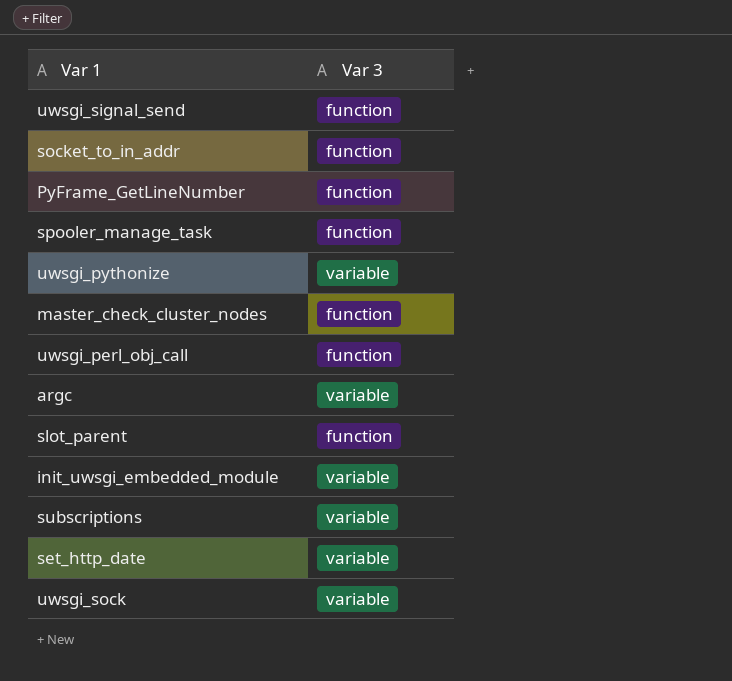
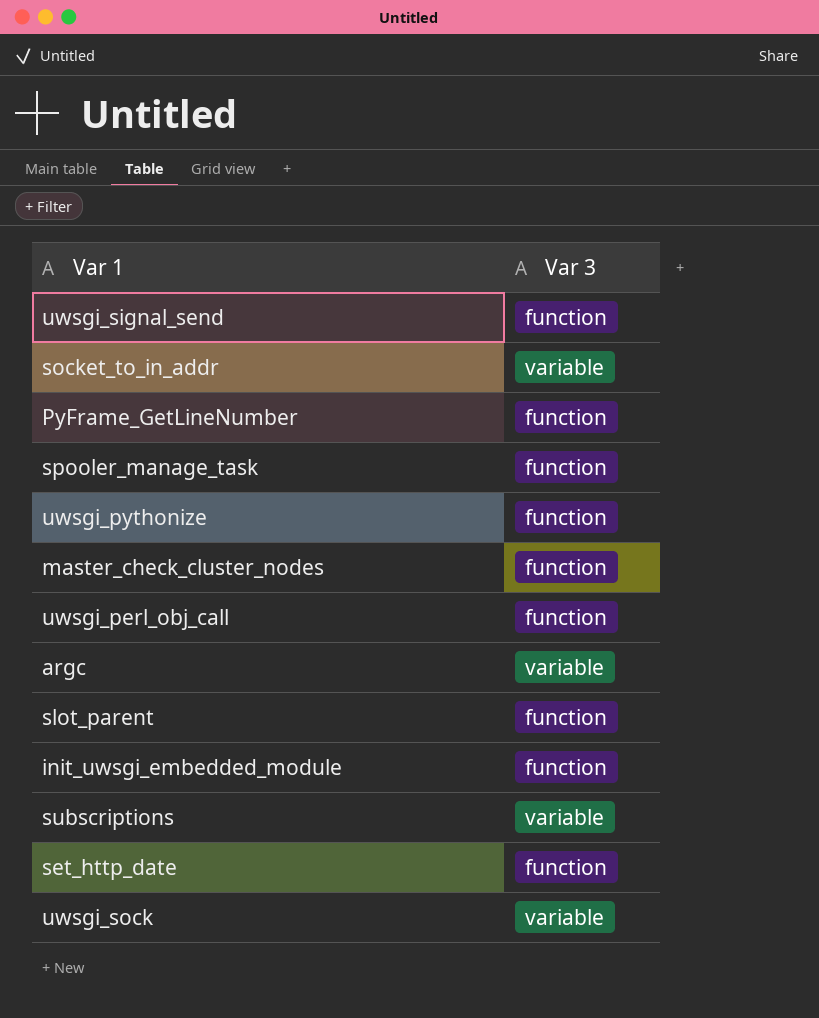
socket_to_in_addr | Var 3: function -> variable
uwsgi_pythonize | Var 3: variable -> function
init_uwsgi_embedded_module | Var 3: variable -> function
set_http_date | Var 3: variable -> function

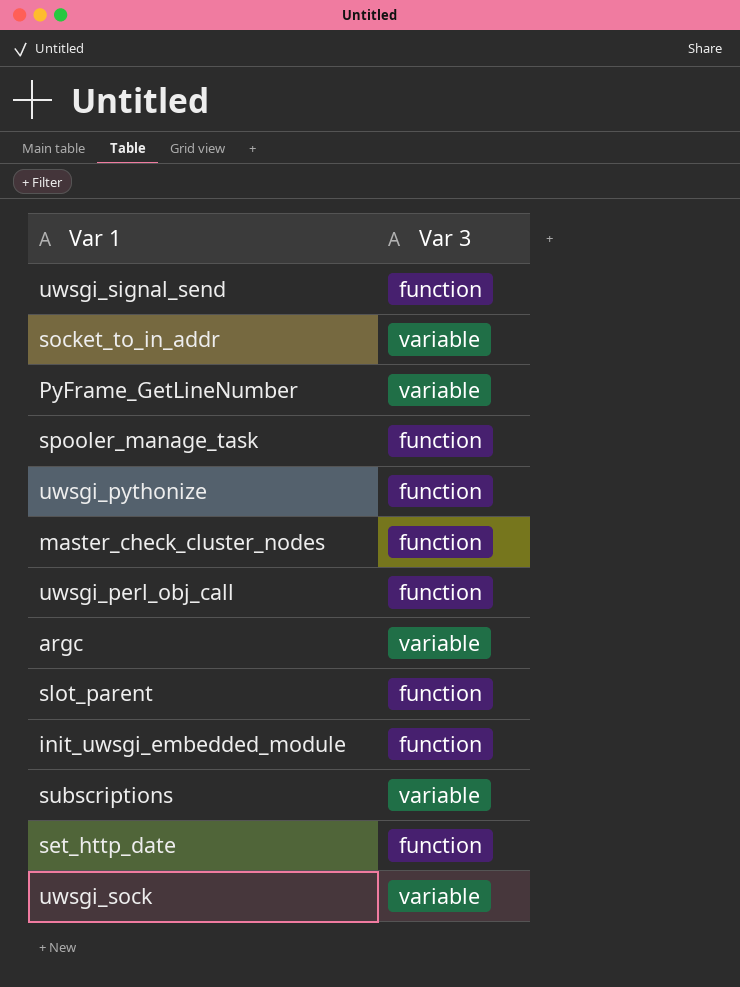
PyFrame_GetLineNumber | Var 3: function -> variable

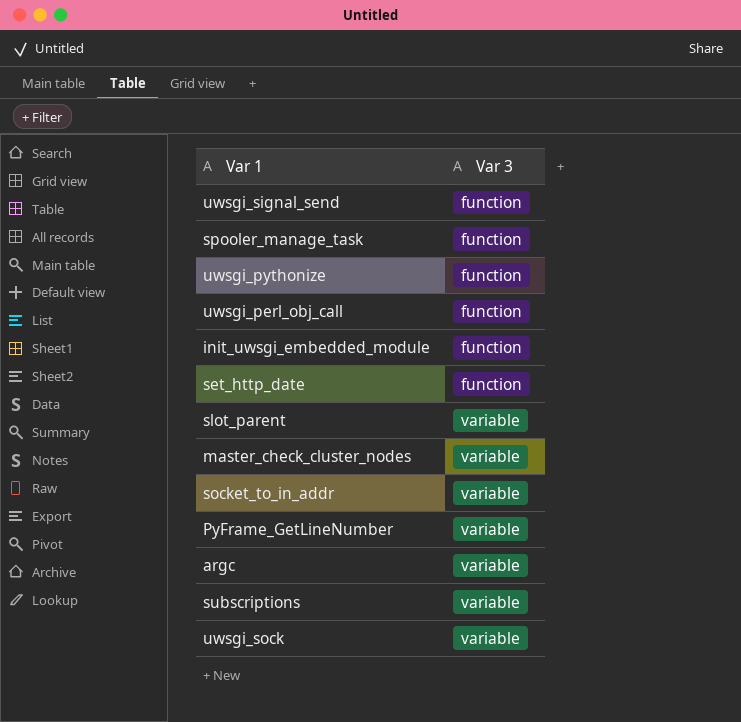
row order: none -> Var 3 ascending
slot_parent | Var 3: function -> variable
master_check_cluster_nodes | Var 3: function -> variable

